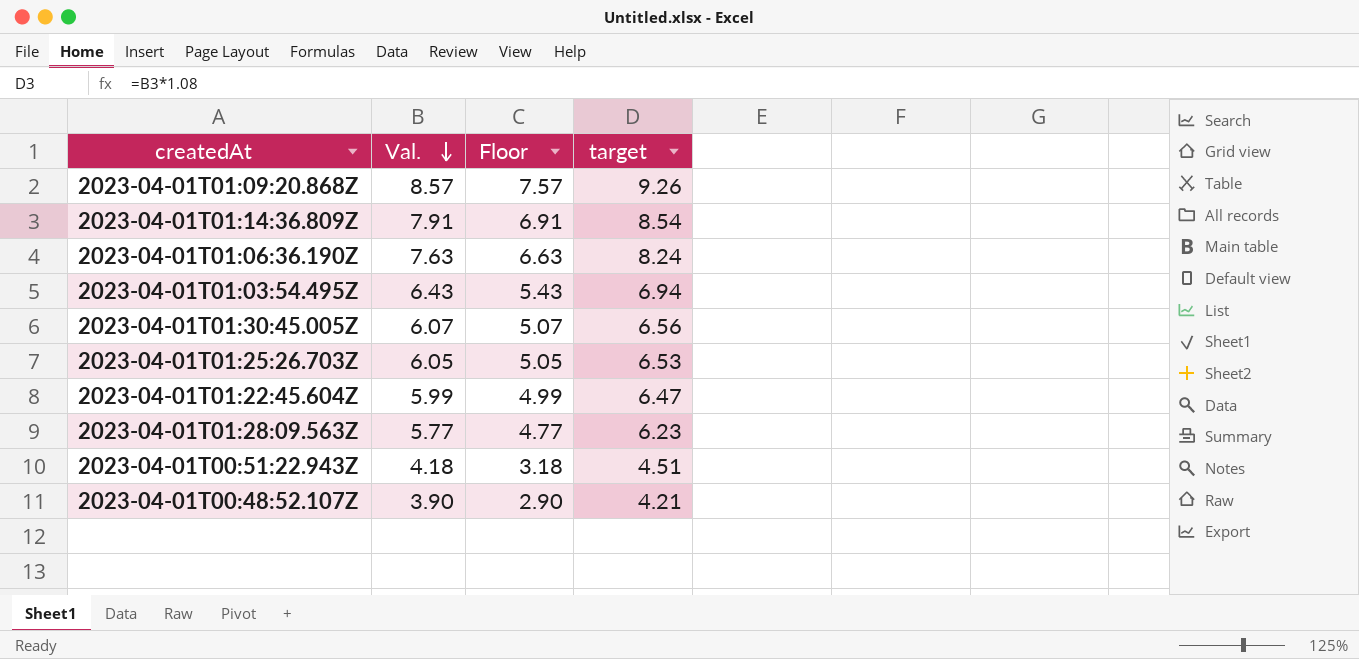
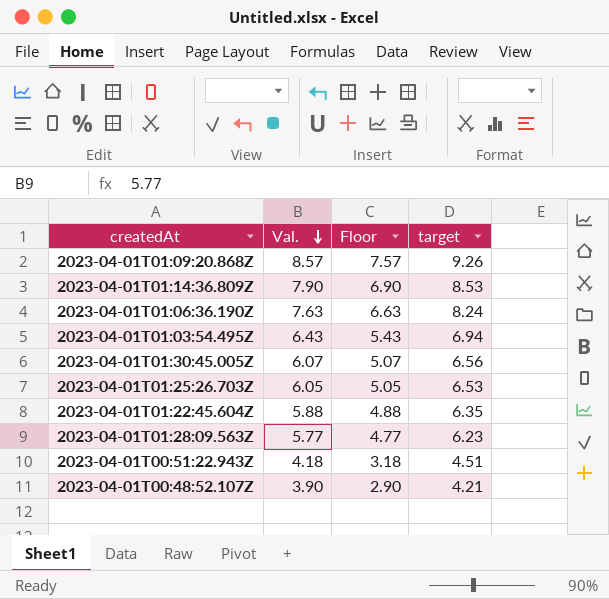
2023-04-01T01:14:36.809Z | Val.: 7.91 -> 7.90
2023-04-01T01:14:36.809Z | Floor: 6.91 -> 6.90
2023-04-01T01:14:36.809Z | target: 8.54 -> 8.53
2023-04-01T01:22:45.604Z | Val.: 5.99 -> 5.88
2023-04-01T01:22:45.604Z | Floor: 4.99 -> 4.88
2023-04-01T01:22:45.604Z | target: 6.47 -> 6.35

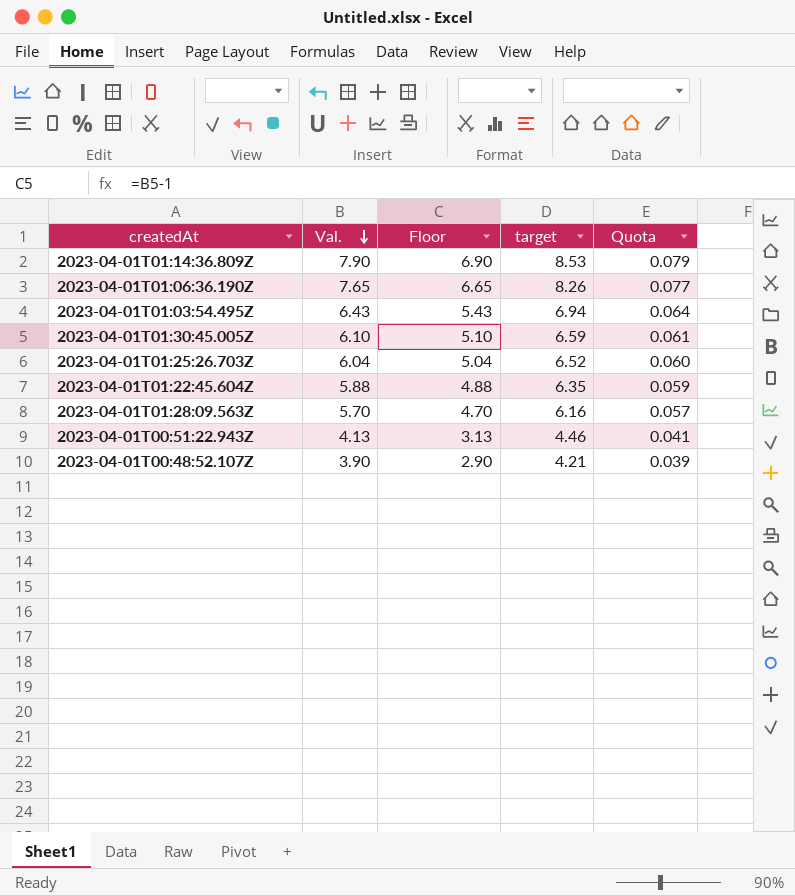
column Quota | formula: none -> [Val.] * 0.01
row 2023-04-01T01:09:20.868Z: 8.57 | 7.57 | 9.26 -> none
2023-04-01T01:06:36.190Z | Val.: 7.63 -> 7.65
2023-04-01T01:06:36.190Z | Floor: 6.63 -> 6.65
2023-04-01T01:06:36.190Z | target: 8.24 -> 8.26
2023-04-01T01:30:45.005Z | Val.: 6.07 -> 6.10
2023-04-01T01:30:45.005Z | Floor: 5.07 -> 5.10
2023-04-01T01:30:45.005Z | target: 6.56 -> 6.59
2023-04-01T01:25:26.703Z | Val.: 6.05 -> 6.04
2023-04-01T01:25:26.703Z | Floor: 5.05 -> 5.04
2023-04-01T01:25:26.703Z | target: 6.53 -> 6.52
2023-04-01T01:28:09.563Z | Val.: 5.77 -> 5.70
2023-04-01T01:28:09.563Z | Floor: 4.77 -> 4.70
2023-04-01T01:28:09.563Z | target: 6.23 -> 6.16
2023-04-01T00:51:22.943Z | Val.: 4.18 -> 4.13
2023-04-01T00:51:22.943Z | Floor: 3.18 -> 3.13
2023-04-01T00:51:22.943Z | target: 4.51 -> 4.46

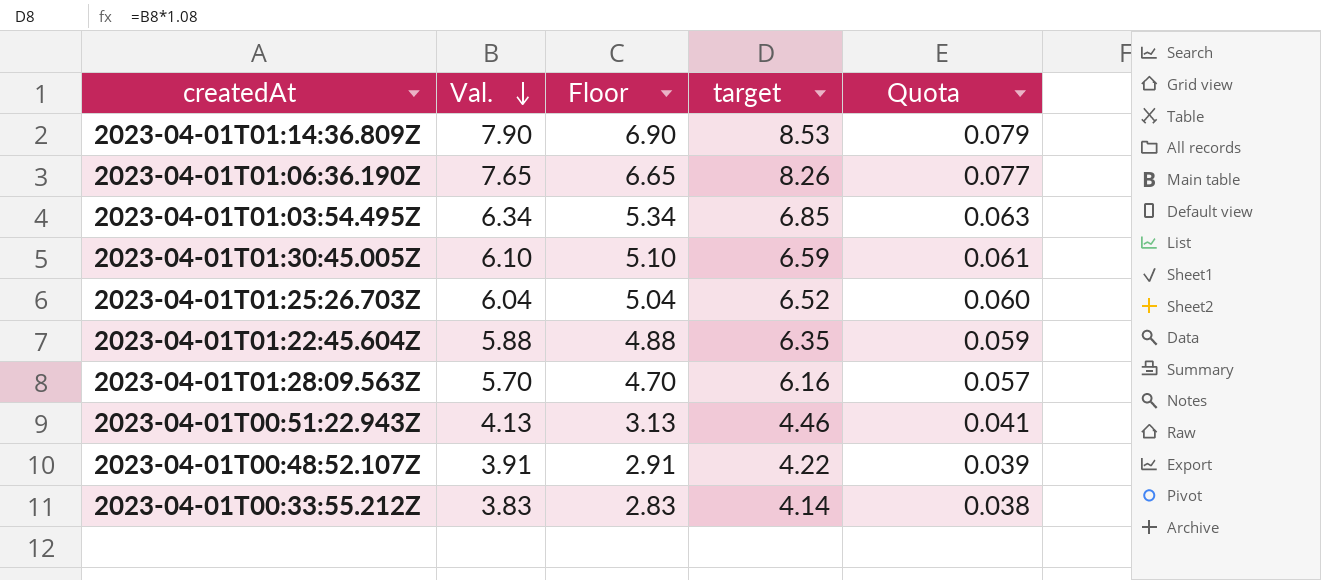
2023-04-01T01:03:54.495Z | Val.: 6.43 -> 6.34
2023-04-01T01:03:54.495Z | Floor: 5.43 -> 5.34
2023-04-01T01:03:54.495Z | target: 6.94 -> 6.85
2023-04-01T01:03:54.495Z | Quota: 0.064 -> 0.063
2023-04-01T00:48:52.107Z | Val.: 3.90 -> 3.91
2023-04-01T00:48:52.107Z | Floor: 2.90 -> 2.91
2023-04-01T00:48:52.107Z | target: 4.21 -> 4.22
row 2023-04-01T00:33:55.212Z: none -> 3.83 | 2.83 | 4.14 | 0.038

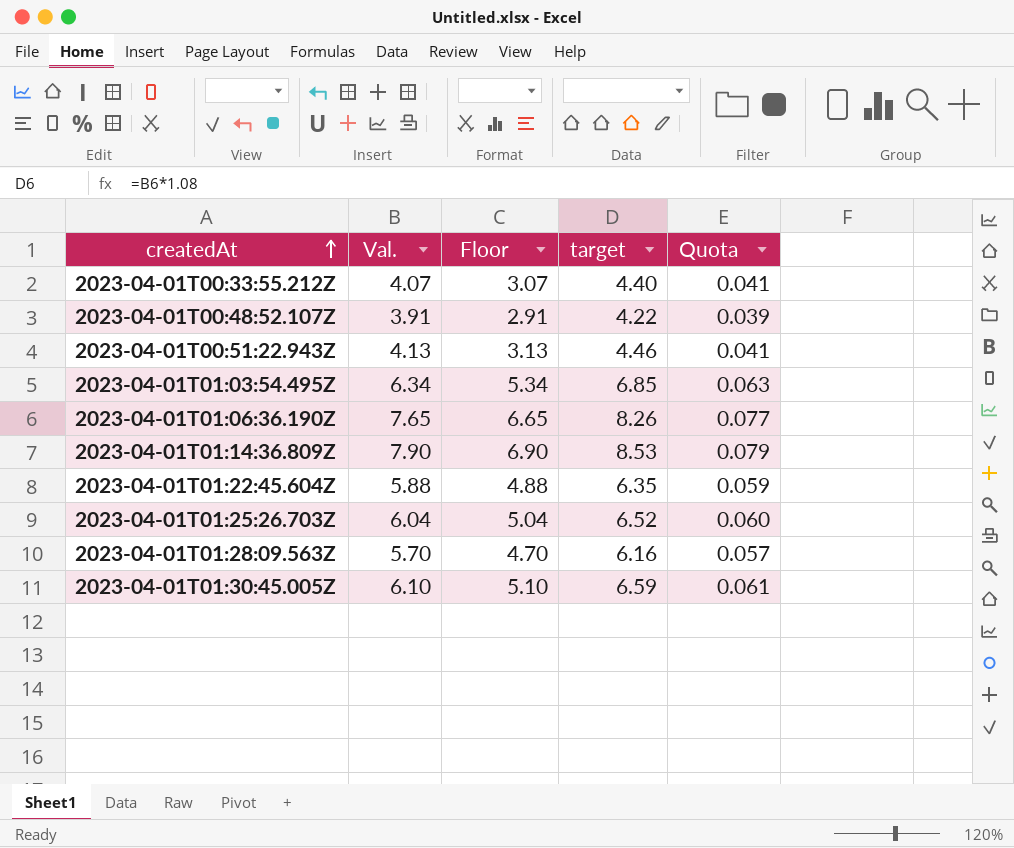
row order: Val. descending -> createdAt ascending
2023-04-01T00:33:55.212Z | Val.: 3.83 -> 4.07
2023-04-01T00:33:55.212Z | Floor: 2.83 -> 3.07
2023-04-01T00:33:55.212Z | target: 4.14 -> 4.40
2023-04-01T00:33:55.212Z | Quota: 0.038 -> 0.041

